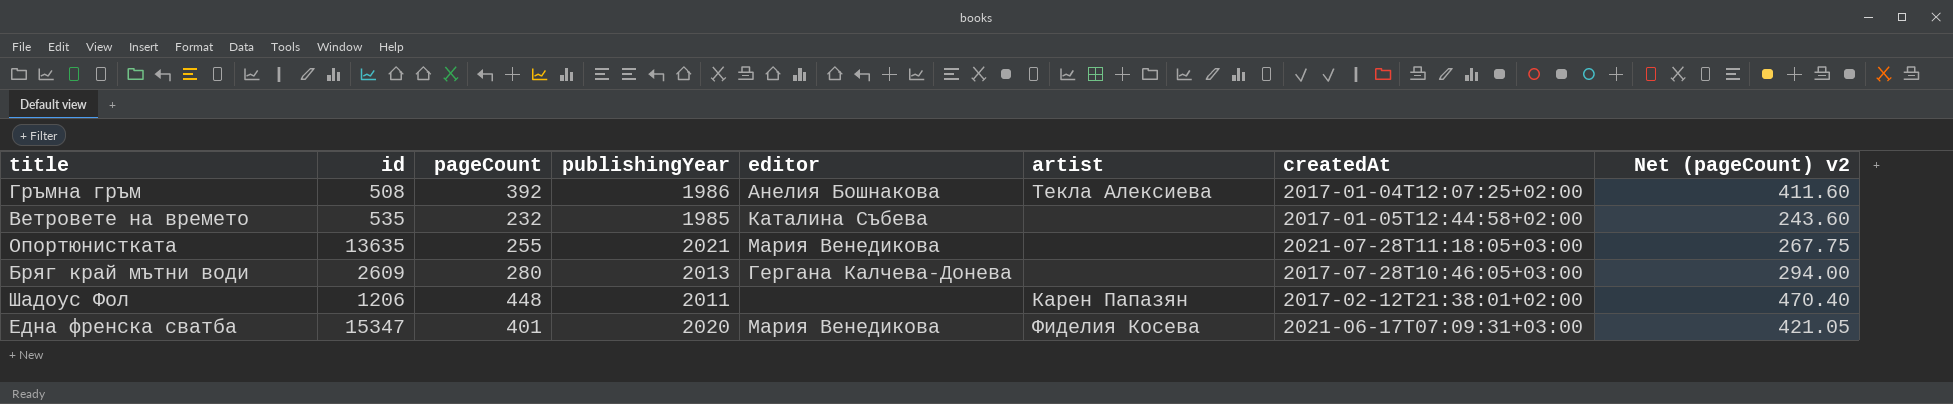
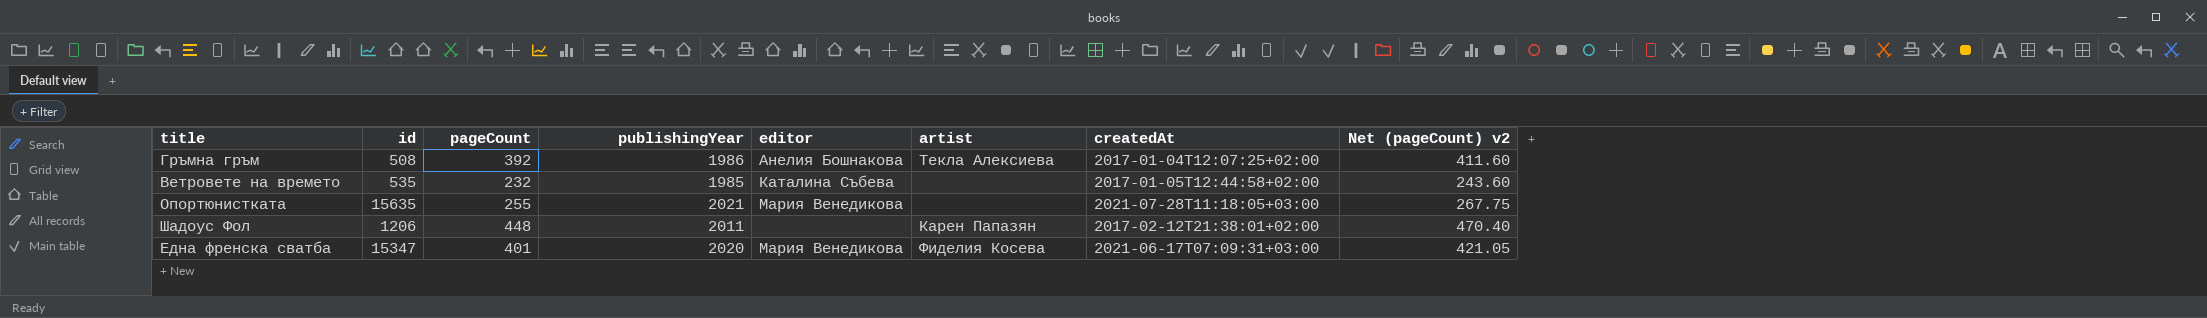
row Бряг край мътни води: 2609 | 280 | 2013 | Гергана Калчева-Донева | none | 2017-07-28T10:46:05+03:00 | 294.00 -> none
Опортюнистката | id: 13635 -> 15635

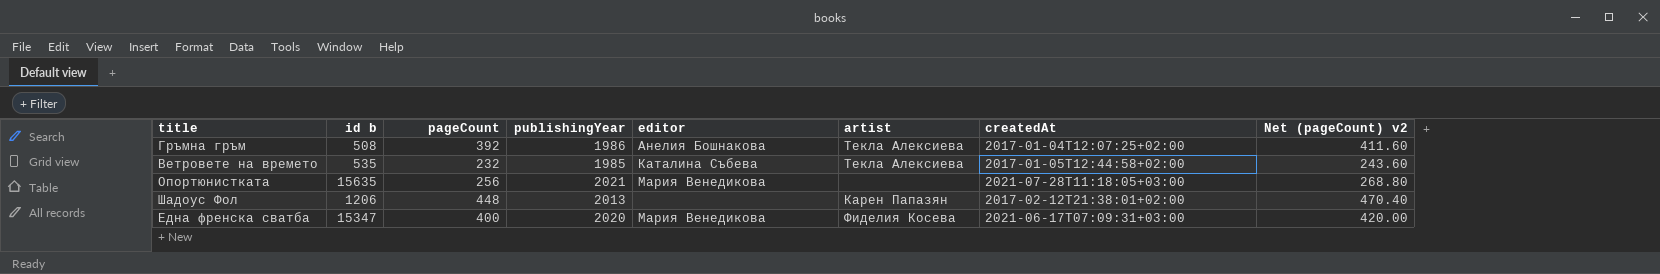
column name: id -> id b
Ветровете на времето | artist: none -> Текла Алексиева
Опортюнистката | pageCount: 255 -> 256
Опортюнистката | Net (pageCount) v2: 267.75 -> 268.80
Шадоус Фол | publishingYear: 2011 -> 2013
Една френска сватба | pageCount: 401 -> 400
Една френска сватба | Net (pageCount) v2: 421.05 -> 420.00

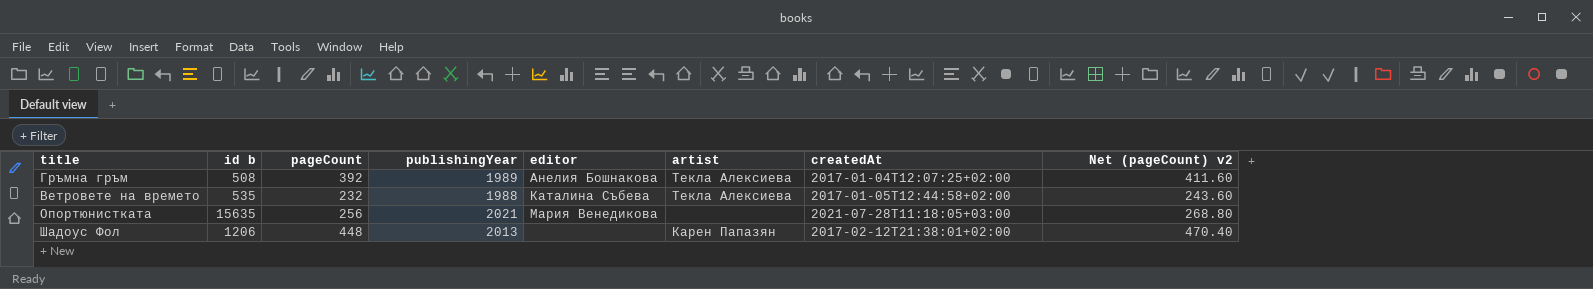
row Една френска сватба: 15347 | 400 | 2020 | Мария Венедикова | Фиделия Косева | 2021-06-17T07:09:31+03:00 | 420.00 -> none
Гръмна гръм | publishingYear: 1986 -> 1989
Ветровете на времето | publishingYear: 1985 -> 1988

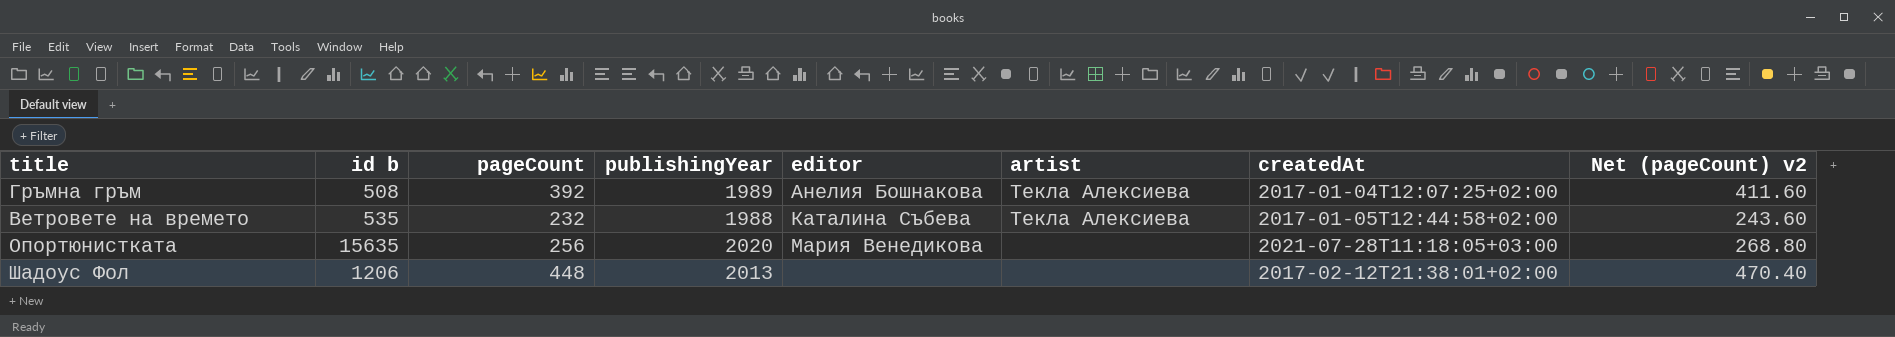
Опортюнистката | publishingYear: 2021 -> 2020
Шадоус Фол | artist: Карен Папазян -> none

